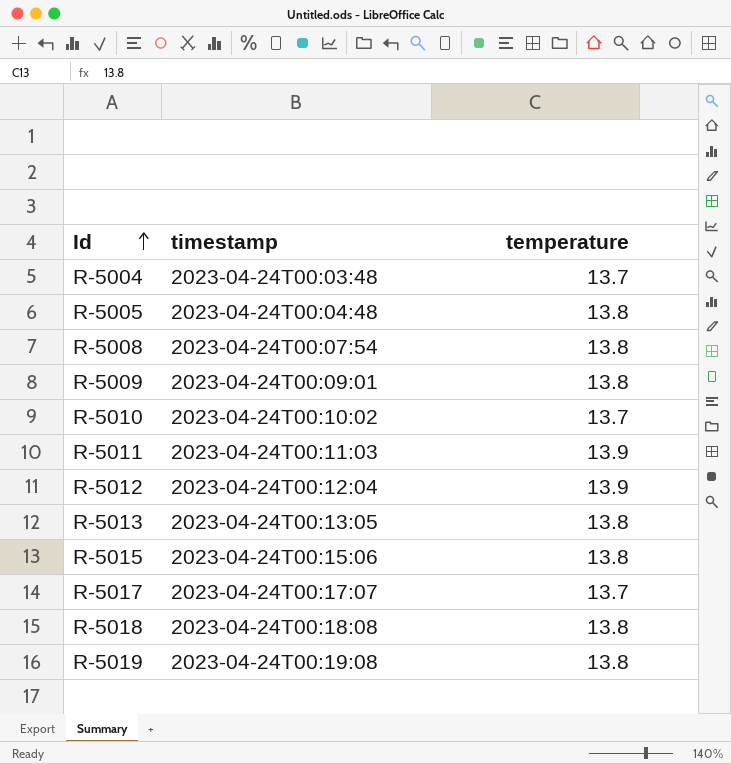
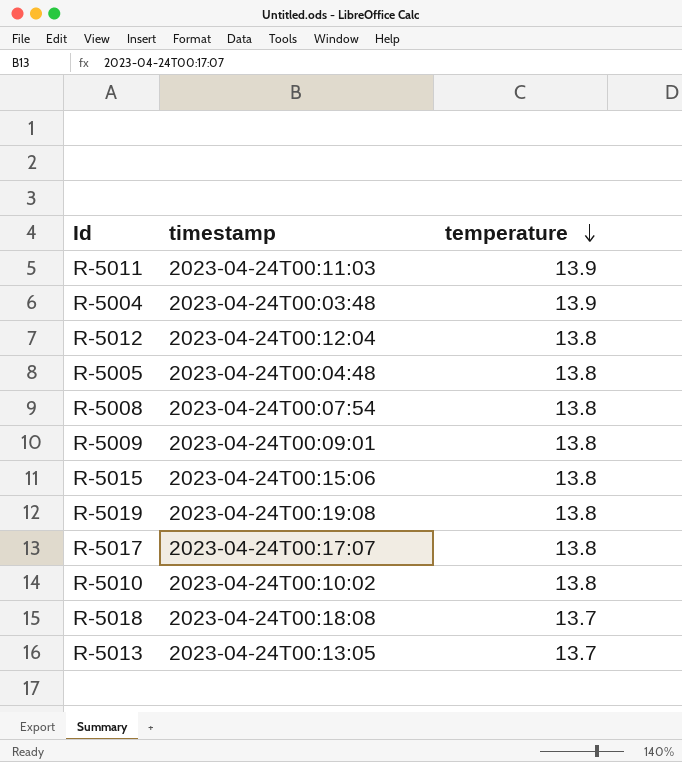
row order: Id ascending -> temperature descending
R-5004 | temperature: 13.7 -> 13.9
R-5012 | temperature: 13.9 -> 13.8
R-5017 | temperature: 13.7 -> 13.8
R-5010 | temperature: 13.7 -> 13.8
R-5018 | temperature: 13.8 -> 13.7
R-5013 | temperature: 13.8 -> 13.7

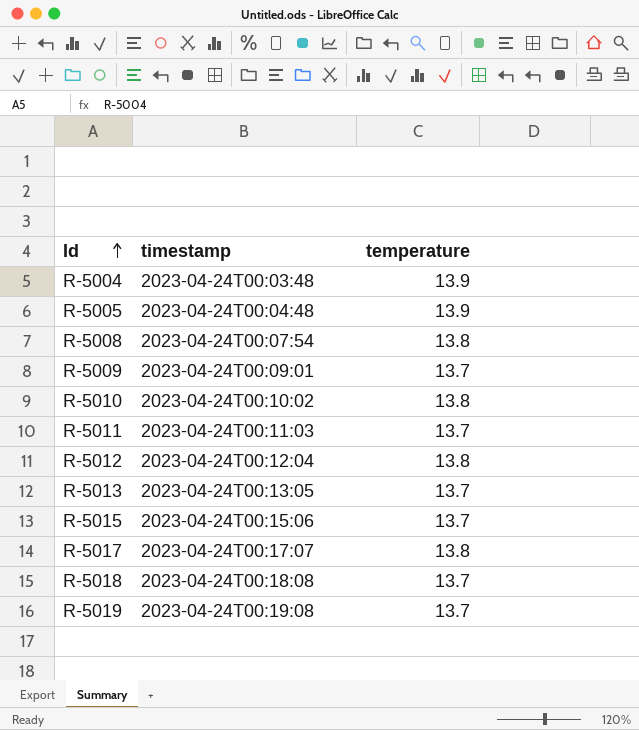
row order: temperature descending -> Id ascending
R-5005 | temperature: 13.8 -> 13.9
R-5009 | temperature: 13.8 -> 13.7
R-5011 | temperature: 13.9 -> 13.7
R-5015 | temperature: 13.8 -> 13.7
R-5019 | temperature: 13.8 -> 13.7

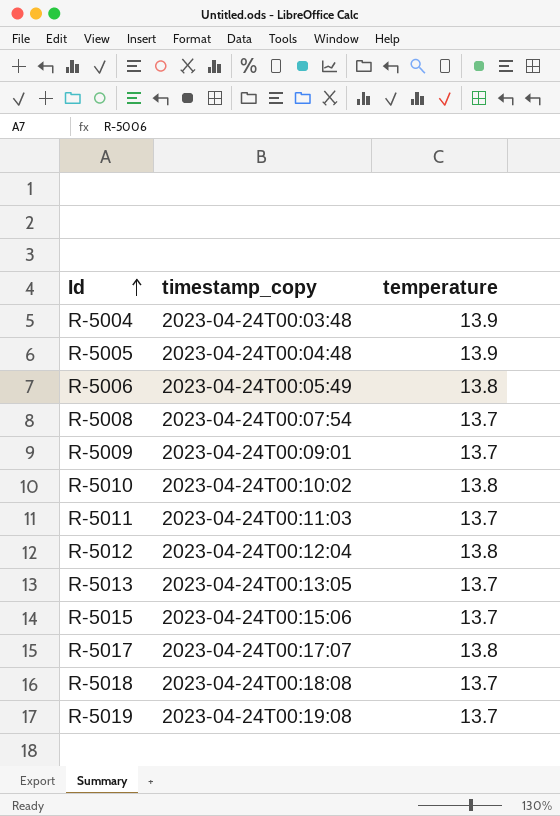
column name: timestamp -> timestamp_copy
row R-5006: none -> 2023-04-24T00:05:49 | 13.8
R-5008 | temperature: 13.8 -> 13.7

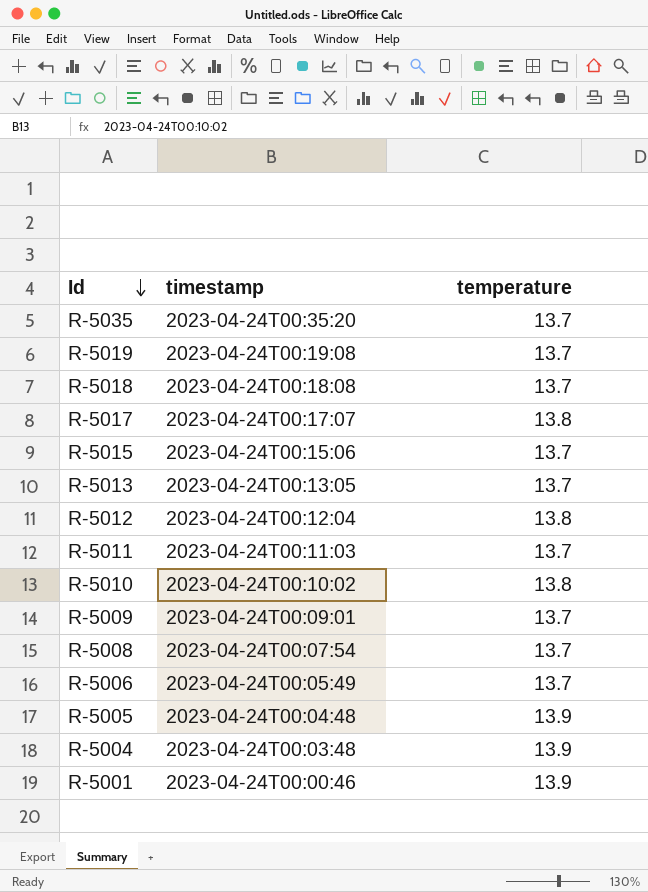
row order: Id ascending -> Id descending
column name: timestamp_copy -> timestamp
row R-5035: none -> 2023-04-24T00:35:20 | 13.7
R-5006 | temperature: 13.8 -> 13.7
row R-5001: none -> 2023-04-24T00:00:46 | 13.9

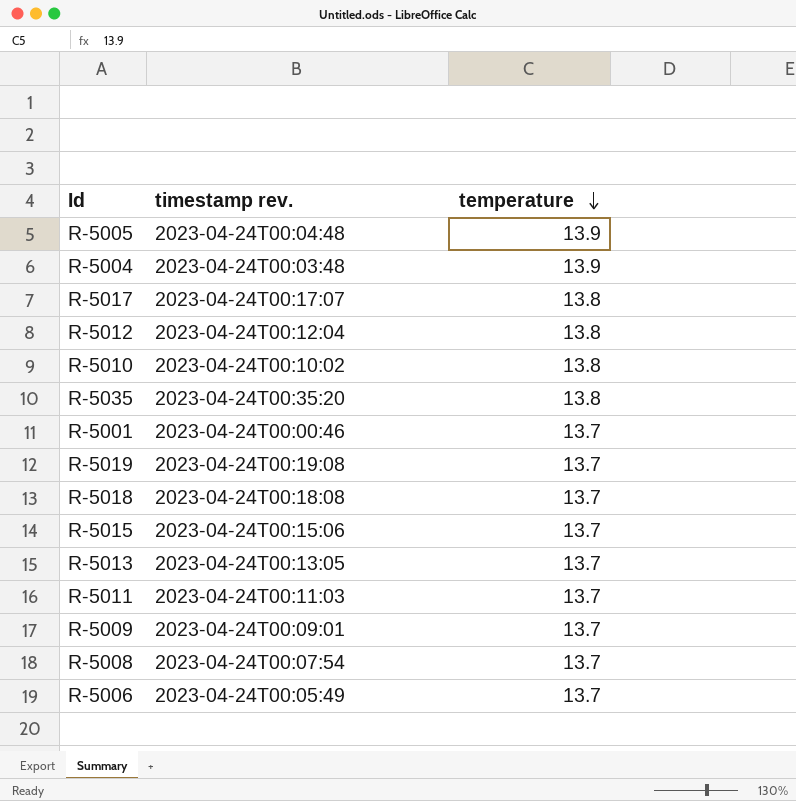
row order: Id descending -> temperature descending
column name: timestamp -> timestamp rev.
R-5035 | temperature: 13.7 -> 13.8
R-5001 | temperature: 13.9 -> 13.7

